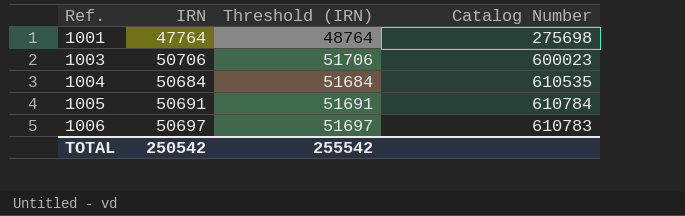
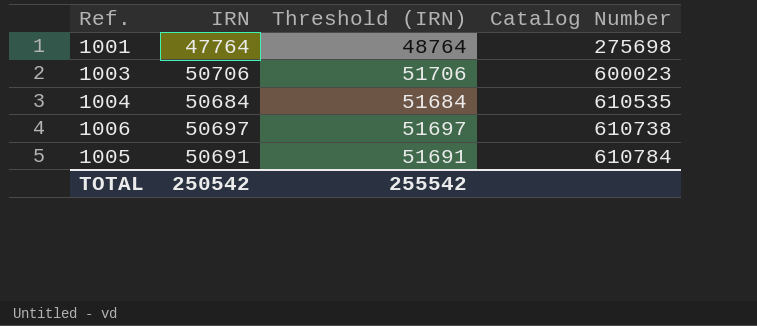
row order: Ref. ascending -> Catalog Number ascending
1006 | Catalog Number: 610783 -> 610738

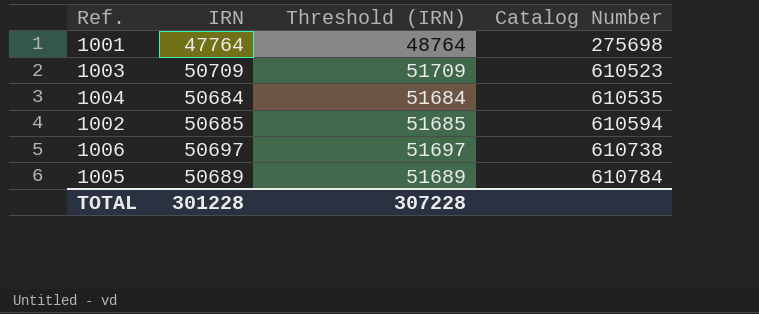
1003 | IRN: 50706 -> 50709
1003 | Threshold (IRN): 51706 -> 51709
1003 | Catalog Number: 600023 -> 610523
row 1002: none -> 50685 | 51685 | 610594
1005 | IRN: 50691 -> 50689
1005 | Threshold (IRN): 51691 -> 51689
TOTAL | IRN: 250542 -> 301228
TOTAL | Threshold (IRN): 255542 -> 307228

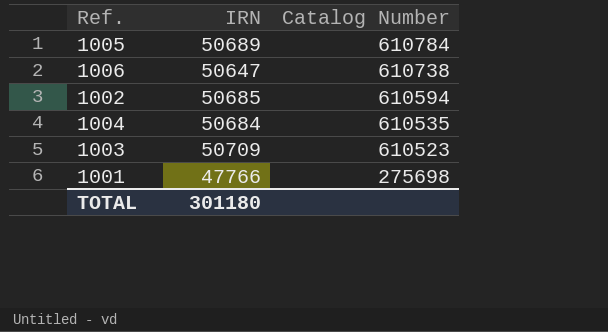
row order: Catalog Number ascending -> Catalog Number descending
column Threshold (IRN) | formula: [IRN] + 1000 -> none
1006 | IRN: 50697 -> 50647
1001 | IRN: 47764 -> 47766
TOTAL | IRN: 301228 -> 301180

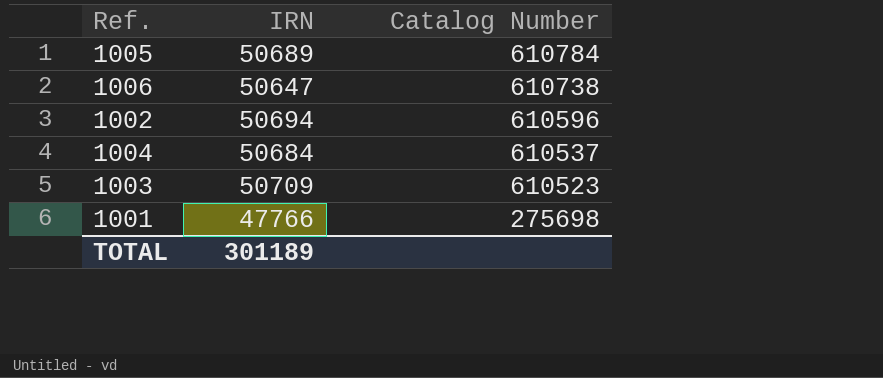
1002 | IRN: 50685 -> 50694
1002 | Catalog Number: 610594 -> 610596
1004 | Catalog Number: 610535 -> 610537
TOTAL | IRN: 301180 -> 301189

